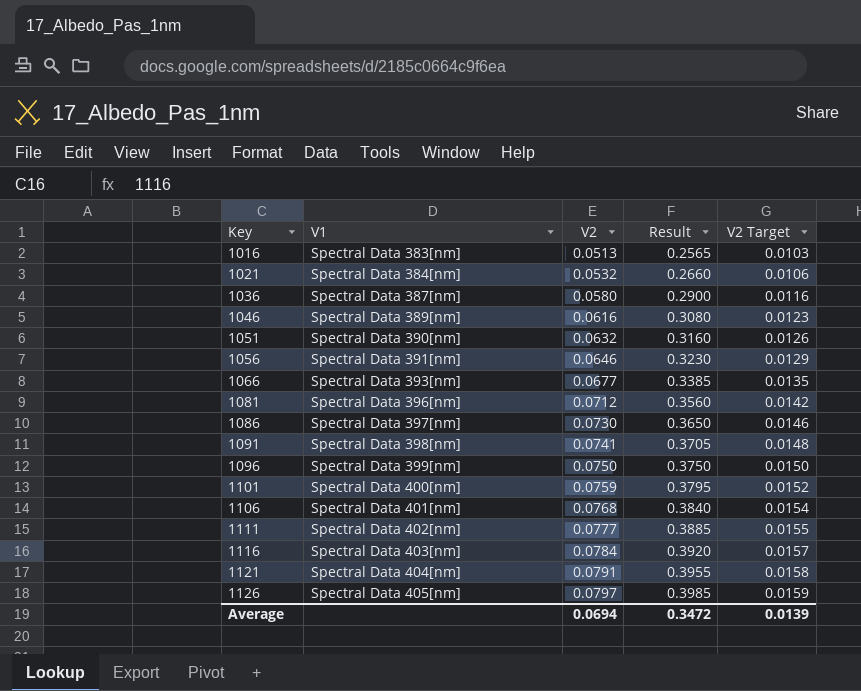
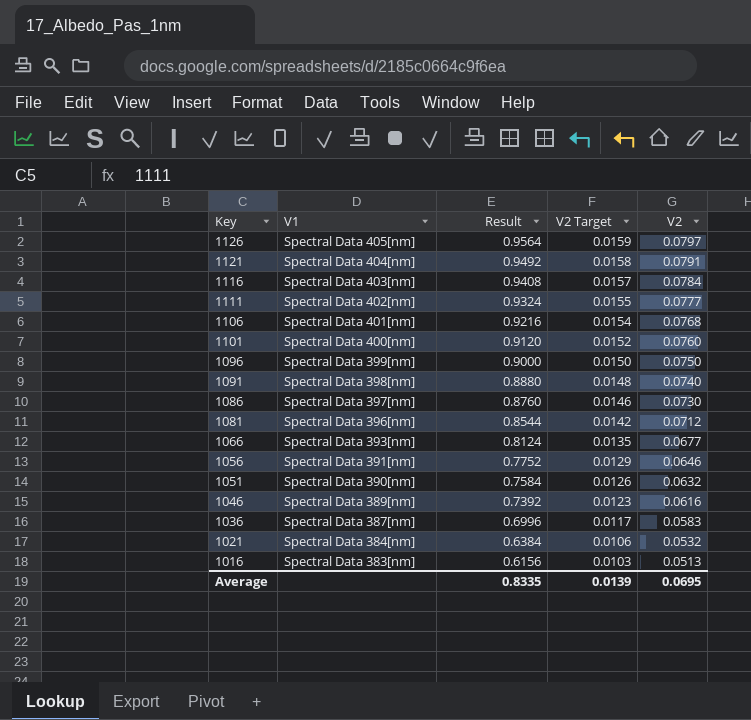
row order: Key ascending -> Key descending
column Result | formula: [V2] * 5 -> [V2] * 12
column V2 | position: 3 -> 5
1101 | V2: 0.0759 -> 0.0760
1091 | V2: 0.0741 -> 0.0740
1036 | V2 Target: 0.0116 -> 0.0117
1036 | V2: 0.0580 -> 0.0583
Average | Result: 0.3472 -> 0.8335
Average | V2: 0.0694 -> 0.0695

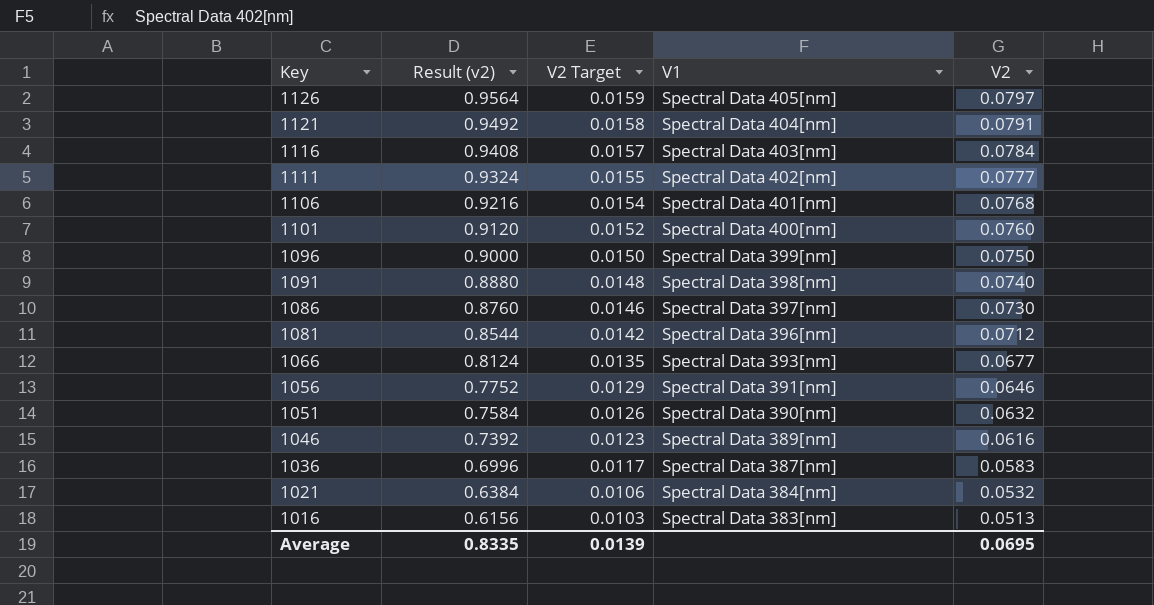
column name: Result -> Result (v2)
column V1 | position: 2 -> 4

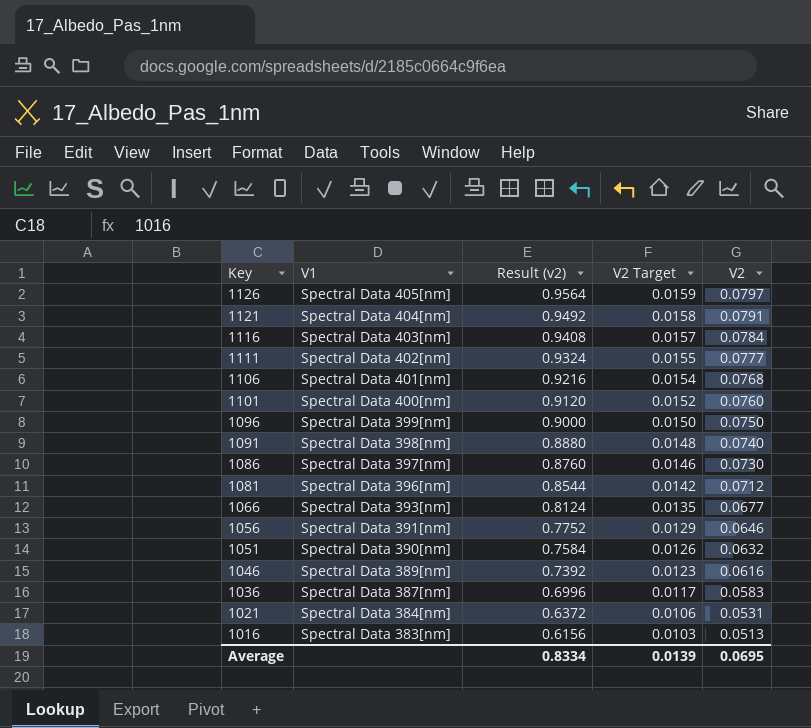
column V1 | position: 4 -> 2
1021 | Result (v2): 0.6384 -> 0.6372
1021 | V2: 0.0532 -> 0.0531
Average | Result (v2): 0.8335 -> 0.8334

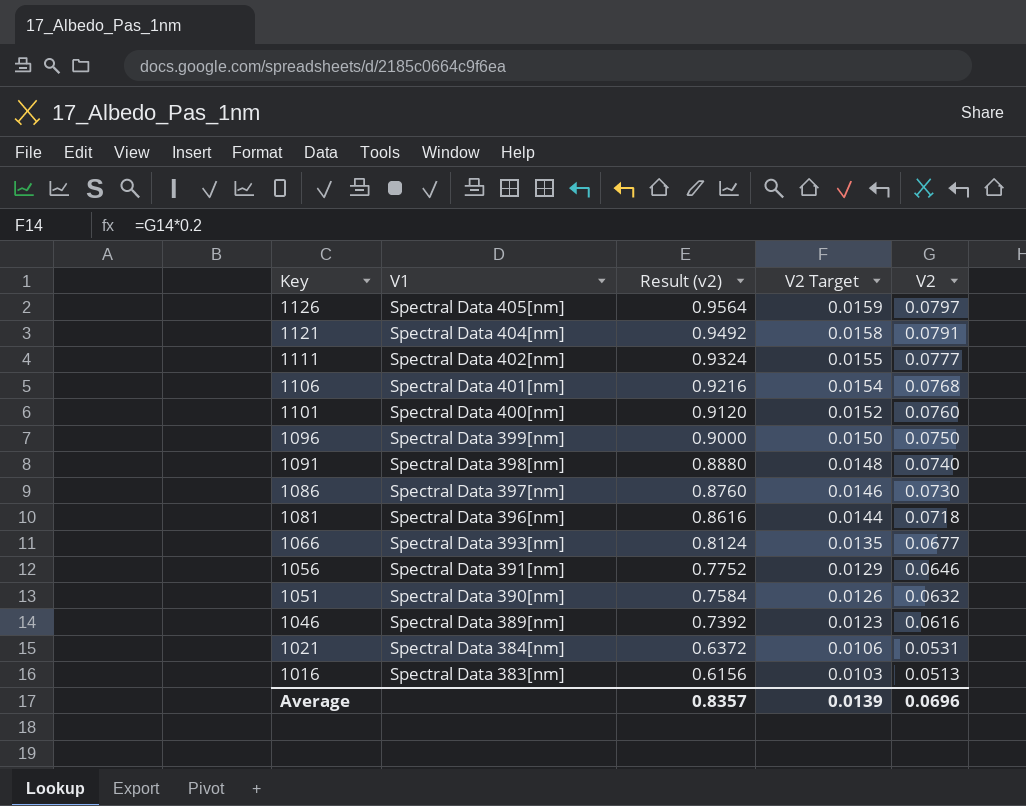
row 1116: Spectral Data 403[nm] | 0.9408 | 0.0157 | 0.0784 -> none
row 1036: Spectral Data 387[nm] | 0.6996 | 0.0117 | 0.0583 -> none
1081 | Result (v2): 0.8544 -> 0.8616
1081 | V2 Target: 0.0142 -> 0.0144
1081 | V2: 0.0712 -> 0.0718
Average | Result (v2): 0.8334 -> 0.8357
Average | V2: 0.0695 -> 0.0696

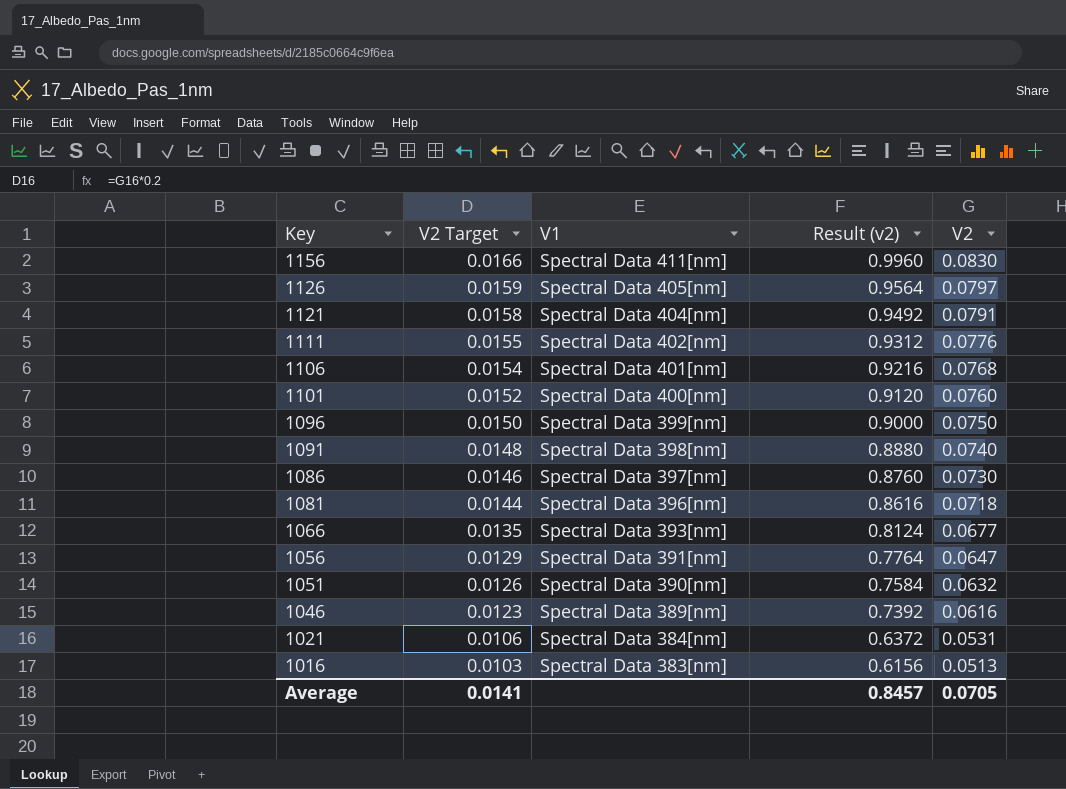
column V2 Target | position: 4 -> 2
row 1156: none -> 0.0166 | Spectral Data 411[nm] | 0.9960 | 0.0830
1111 | Result (v2): 0.9324 -> 0.9312
1111 | V2: 0.0777 -> 0.0776
1056 | Result (v2): 0.7752 -> 0.7764
1056 | V2: 0.0646 -> 0.0647
Average | V2 Target: 0.0139 -> 0.0141
Average | Result (v2): 0.8357 -> 0.8457
Average | V2: 0.0696 -> 0.0705

